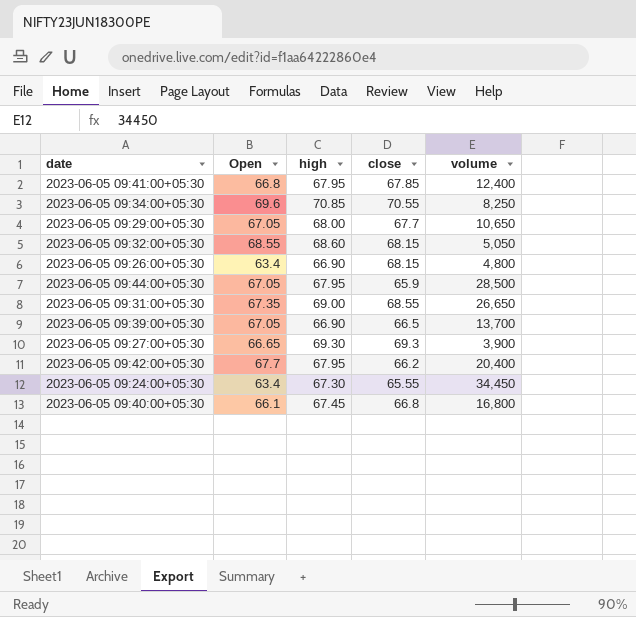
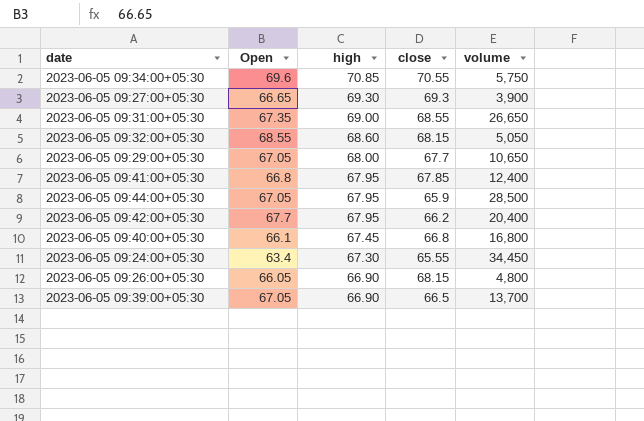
row order: none -> high descending
2023-06-05 09:34:00+05:30 | volume: 8,250 -> 5,750
2023-06-05 09:26:00+05:30 | Open: 63.4 -> 66.05

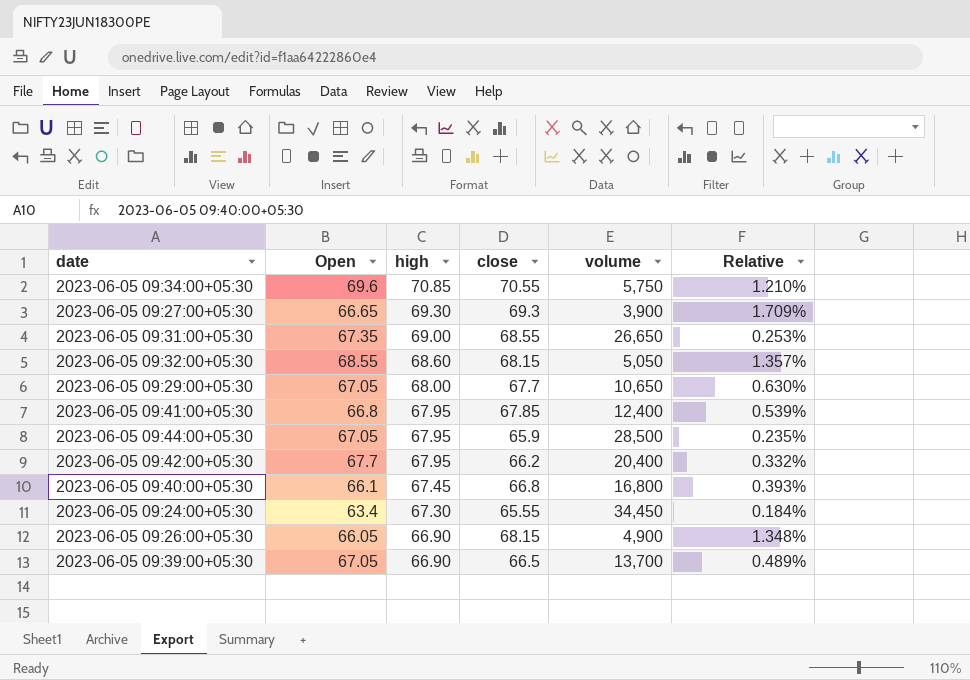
column Relative | formula: none -> [Open] / [volume]
2023-06-05 09:26:00+05:30 | volume: 4,800 -> 4,900

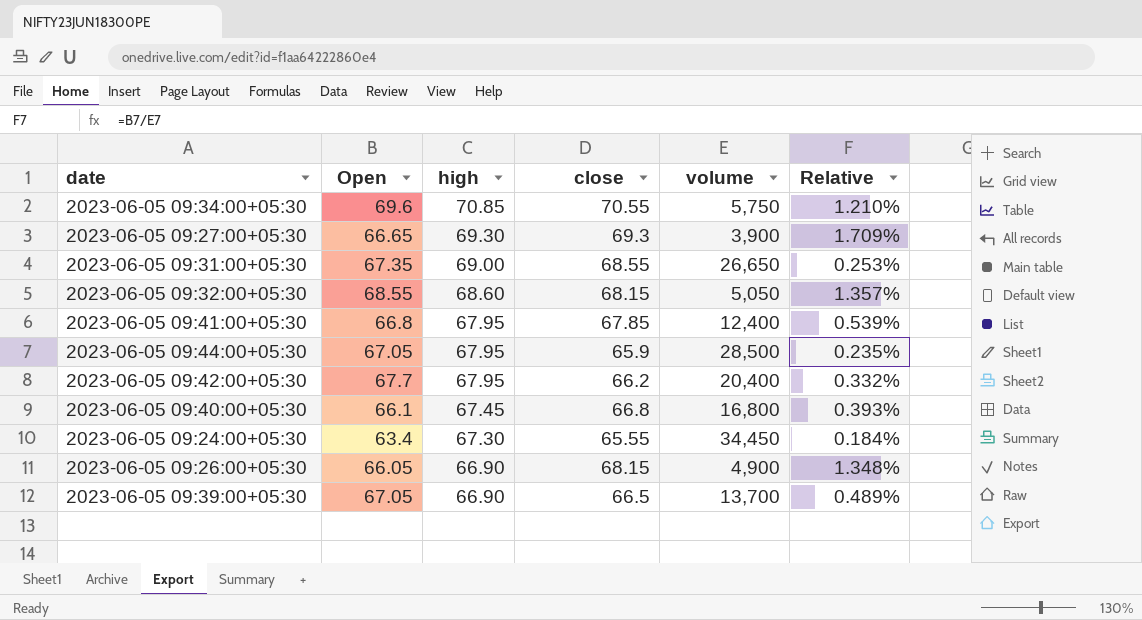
row 2023-06-05 09:29:00+05:30: 67.05 | 68.00 | 67.7 | 10,650 | 0.630% -> none

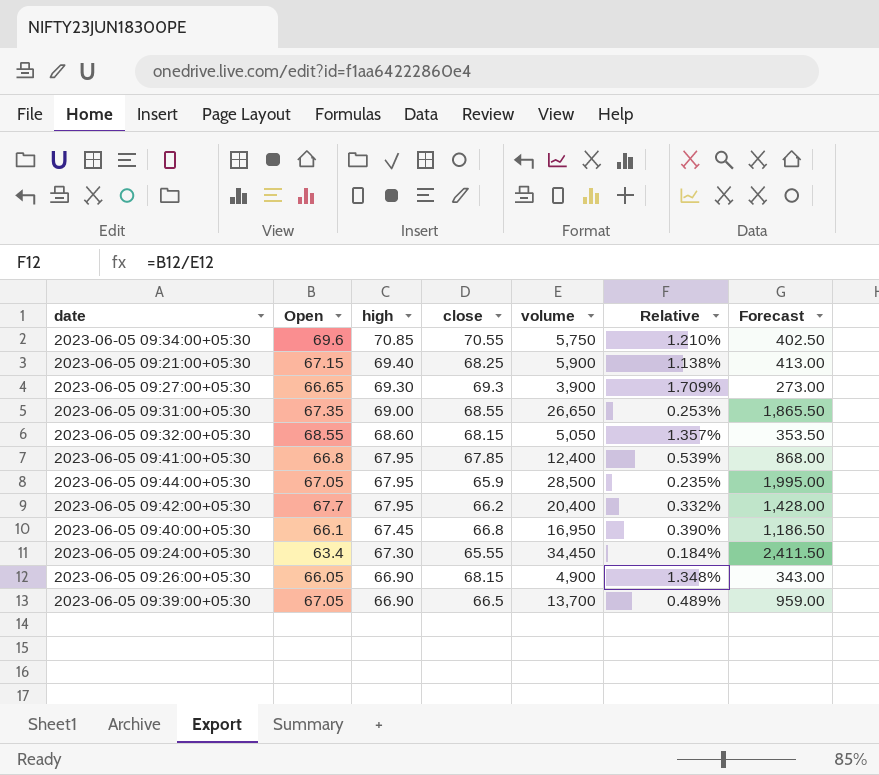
column Forecast | formula: none -> [volume] * 0.07
row 2023-06-05 09:21:00+05:30: none -> 67.15 | 69.40 | 68.25 | 5,900 | 1.138% | 413.00
2023-06-05 09:40:00+05:30 | volume: 16,800 -> 16,950
2023-06-05 09:40:00+05:30 | Relative: 0.393% -> 0.390%

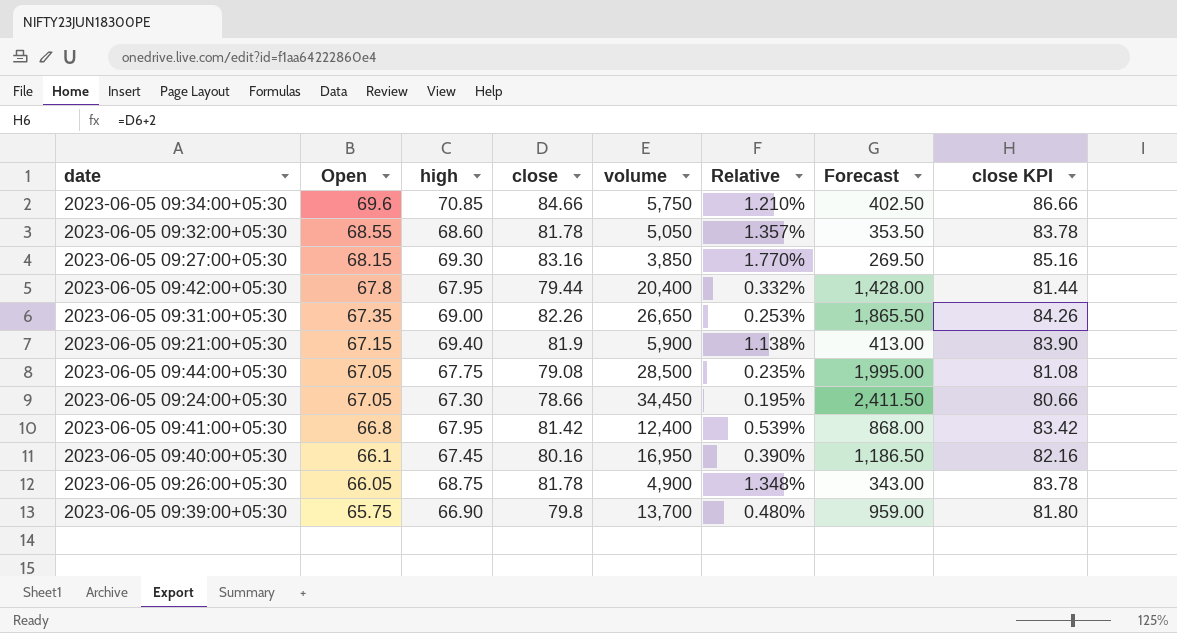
row order: high descending -> Open descending
column close KPI | formula: none -> [close] + 2
2023-06-05 09:34:00+05:30 | close: 70.55 -> 84.66
2023-06-05 09:32:00+05:30 | close: 68.15 -> 81.78
2023-06-05 09:27:00+05:30 | Open: 66.65 -> 68.15
2023-06-05 09:27:00+05:30 | close: 69.3 -> 83.16
2023-06-05 09:27:00+05:30 | volume: 3,900 -> 3,850
2023-06-05 09:27:00+05:30 | Relative: 1.709% -> 1.770%
2023-06-05 09:27:00+05:30 | Forecast: 273.00 -> 269.50
2023-06-05 09:42:00+05:30 | Open: 67.7 -> 67.8
2023-06-05 09:42:00+05:30 | close: 66.2 -> 79.44
2023-06-05 09:31:00+05:30 | close: 68.55 -> 82.26
2023-06-05 09:21:00+05:30 | close: 68.25 -> 81.9
2023-06-05 09:44:00+05:30 | high: 67.95 -> 67.75
2023-06-05 09:44:00+05:30 | close: 65.9 -> 79.08
2023-06-05 09:24:00+05:30 | Open: 63.4 -> 67.05
2023-06-05 09:24:00+05:30 | close: 65.55 -> 78.66
2023-06-05 09:24:00+05:30 | Relative: 0.184% -> 0.195%
2023-06-05 09:41:00+05:30 | close: 67.85 -> 81.42
2023-06-05 09:40:00+05:30 | close: 66.8 -> 80.16
2023-06-05 09:26:00+05:30 | high: 66.90 -> 68.75
2023-06-05 09:26:00+05:30 | close: 68.15 -> 81.78
2023-06-05 09:39:00+05:30 | Open: 67.05 -> 65.75
2023-06-05 09:39:00+05:30 | close: 66.5 -> 79.8
2023-06-05 09:39:00+05:30 | Relative: 0.489% -> 0.480%

